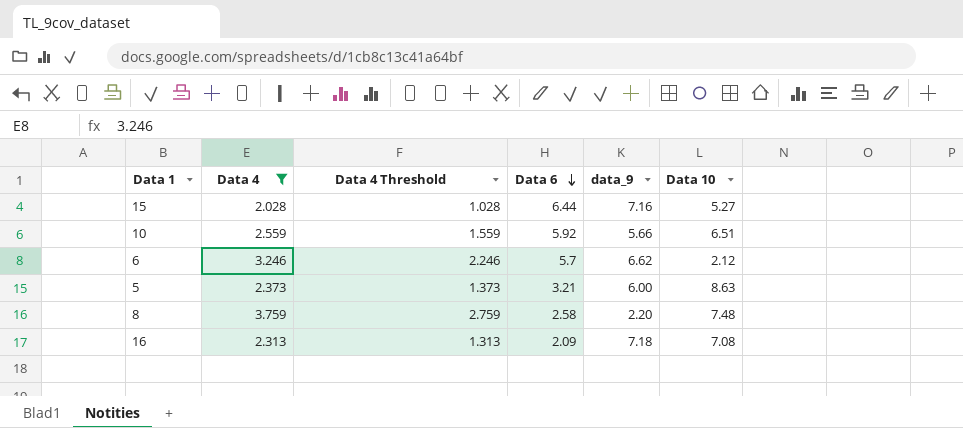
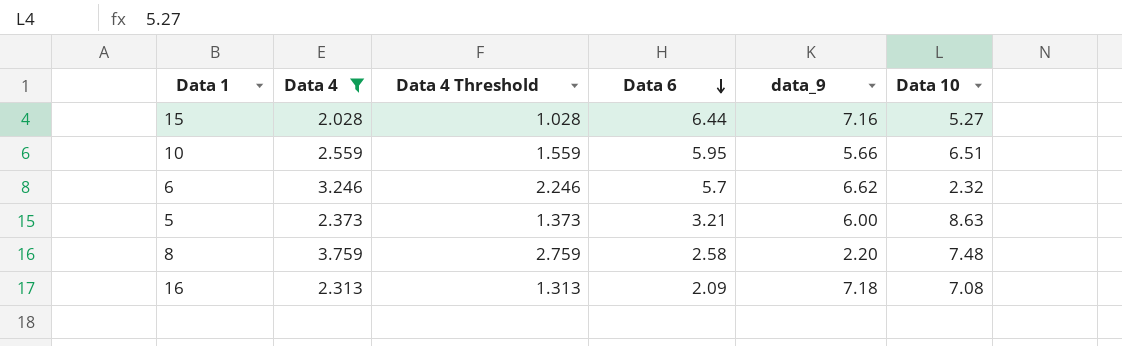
10 | Data 6: 5.92 -> 5.95
6 | Data 10: 2.12 -> 2.32

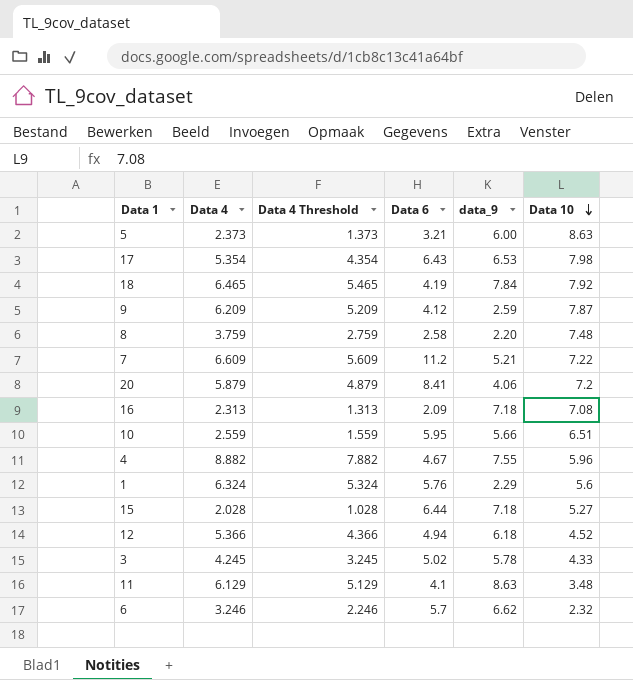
filter: Data 4 <= 3.759 -> none
row order: Data 6 descending -> Data 10 descending
15 | data_9: 7.16 -> 7.18

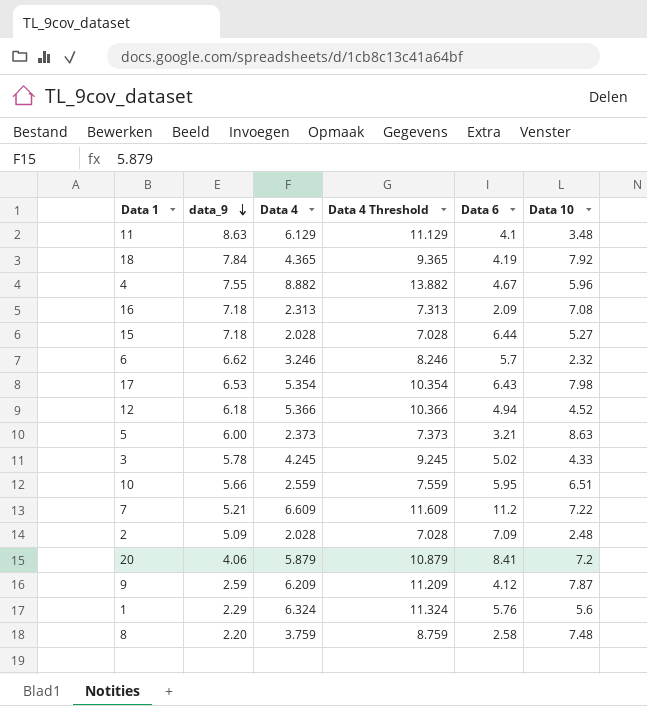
row order: Data 10 descending -> data_9 descending
column data_9 | position: 5 -> 2
column Data 4 Threshold | formula: [Data 4] - 1 -> [Data 4] + 5
18 | Data 4: 6.465 -> 4.365
row 2: none -> 5.09 | 2.028 | 7.028 | 7.09 | 2.48

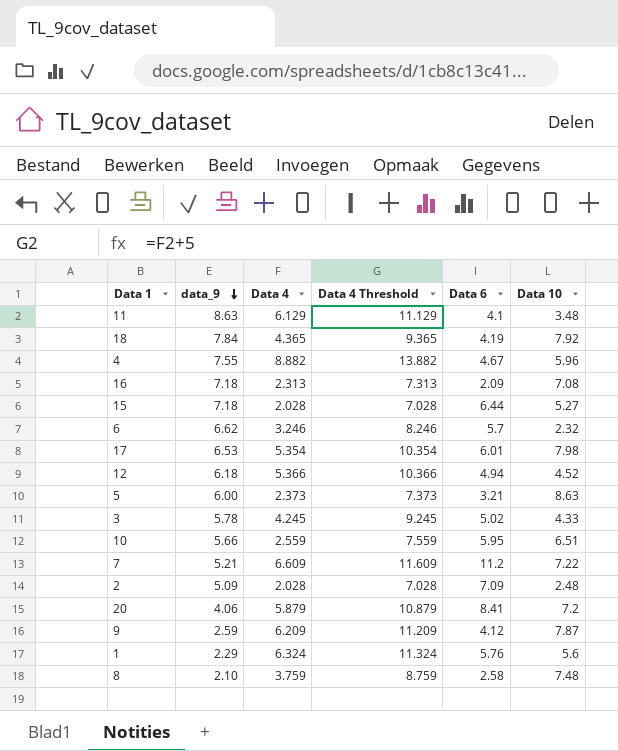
17 | Data 6: 6.43 -> 6.01
8 | data_9: 2.20 -> 2.10

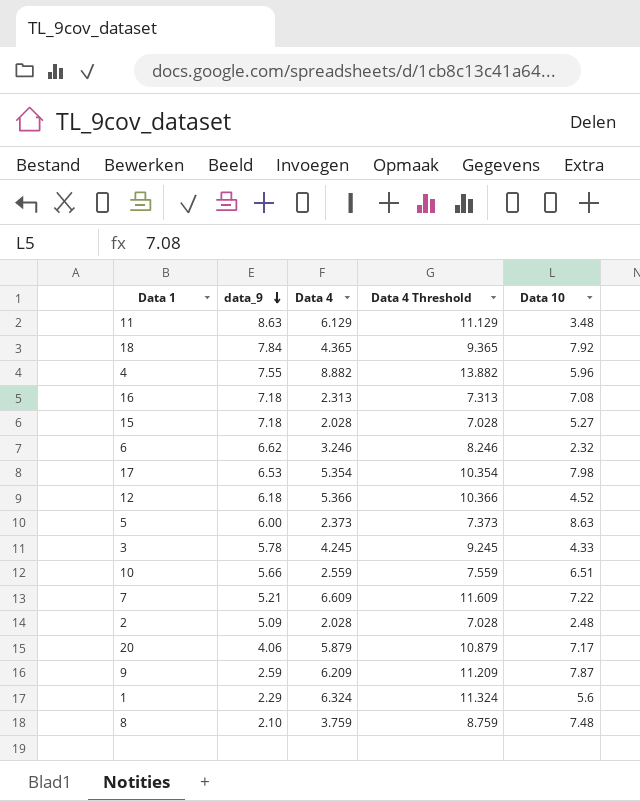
column Data 6 | position: 5 -> none
20 | Data 10: 7.2 -> 7.17

